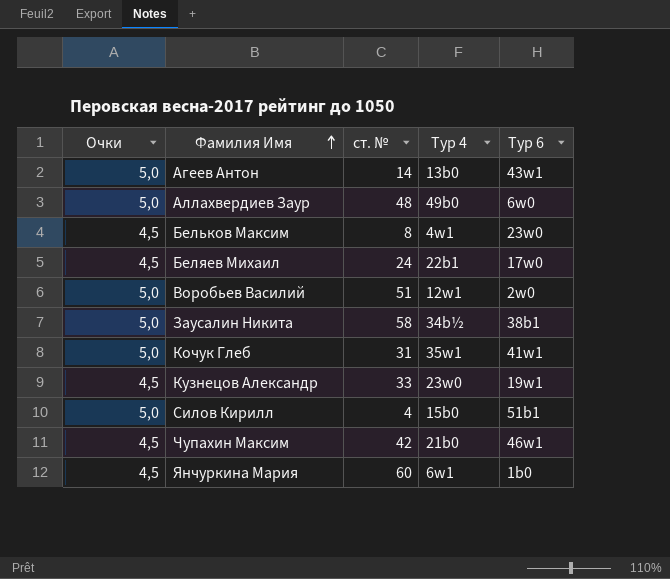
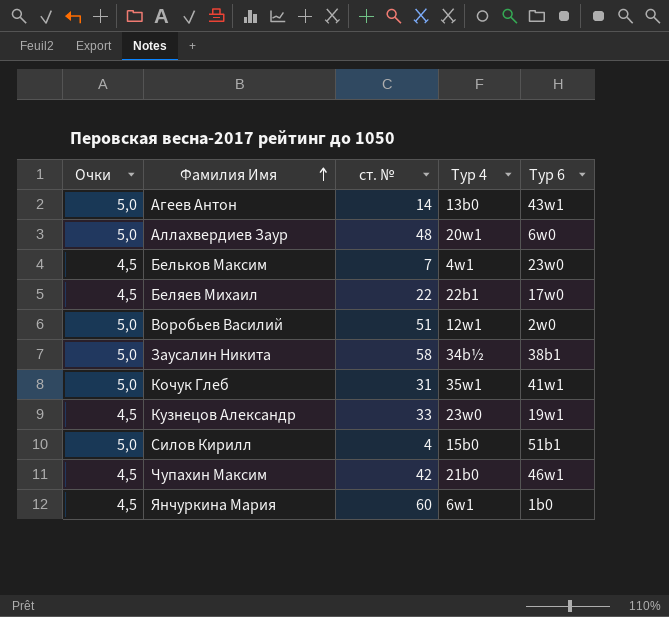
Аллахвердиев Заур | Тур 4: 49b0 -> 20w1
Бельков Максим | ст. №: 8 -> 7
Беляев Михаил | ст. №: 24 -> 22

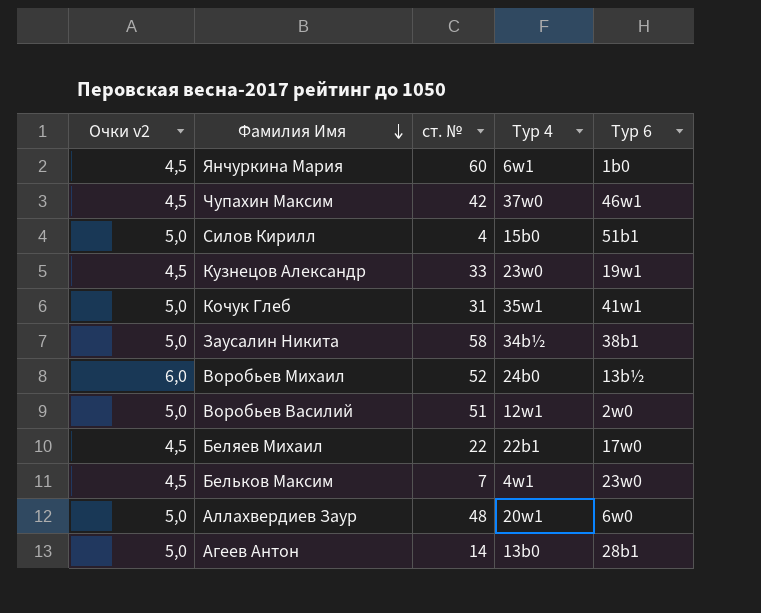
row order: Фамилия Имя ascending -> Фамилия Имя descending
column name: Очки -> Очки v2
Чупахин Максим | Тур 4: 21b0 -> 37w0
row Воробьев Михаил: none -> 6,0 | 52 | 24b0 | 13b½
Агеев Антон | Тур 6: 43w1 -> 28b1

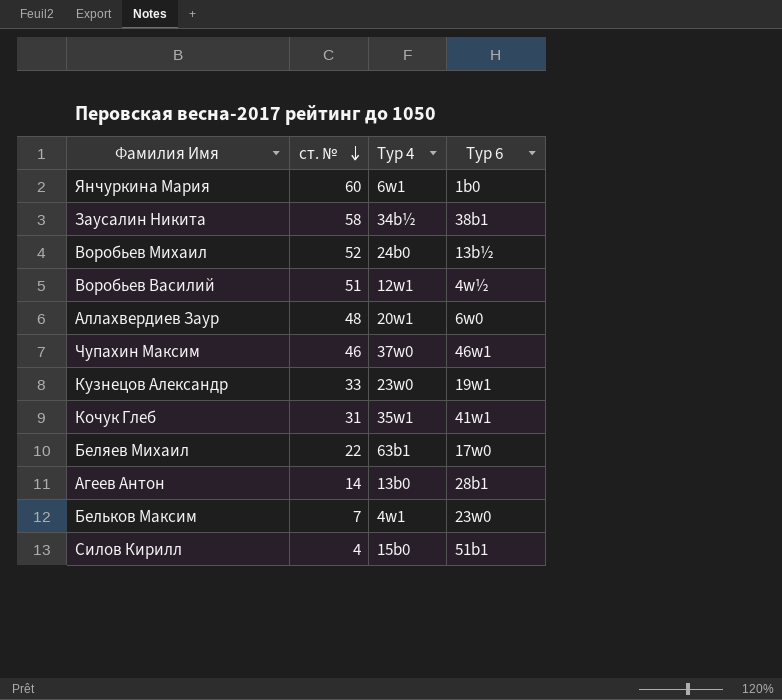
row order: Фамилия Имя descending -> ст. № descending
column Очки v2 | position: 1 -> none
Воробьев Василий | Тур 6: 2w0 -> 4w½
Чупахин Максим | ст. №: 42 -> 46
Беляев Михаил | Тур 4: 22b1 -> 63b1

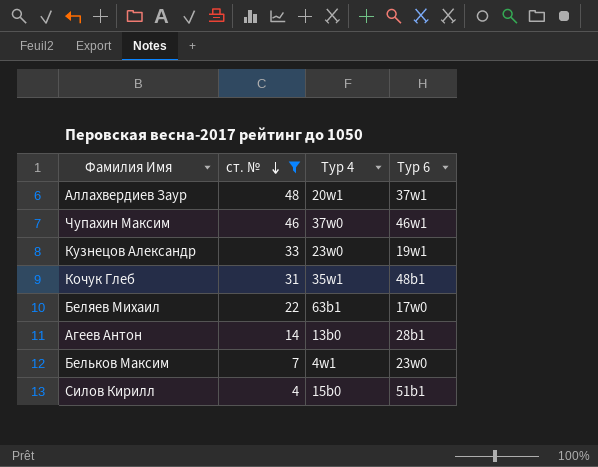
filter: none -> ст. № <= 48
Аллахвердиев Заур | Тур 6: 6w0 -> 37w1
Кочук Глеб | Тур 6: 41w1 -> 48b1

